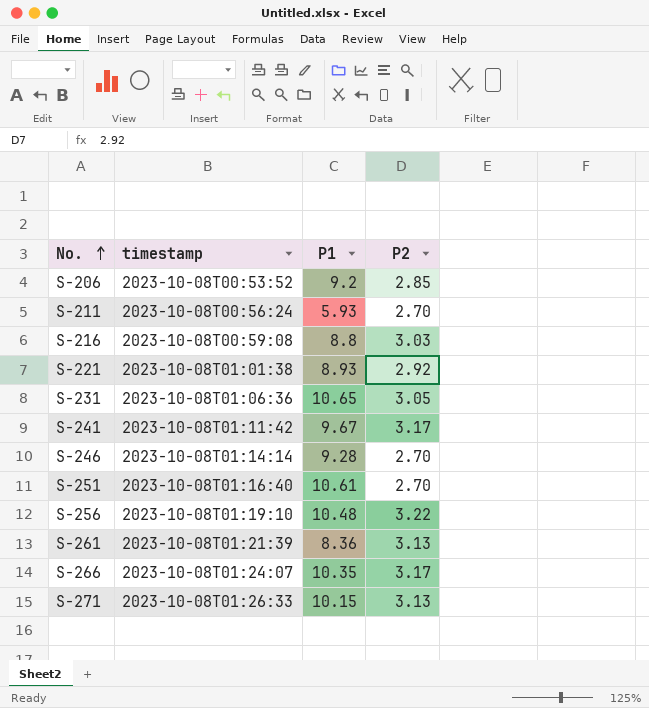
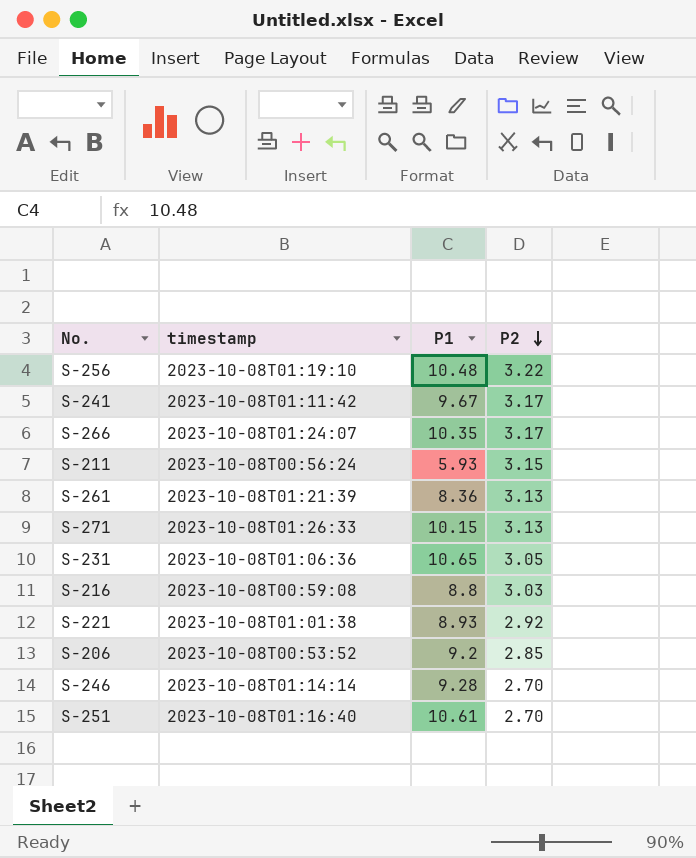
row order: No. ascending -> P2 descending
S-211 | P2: 2.70 -> 3.15

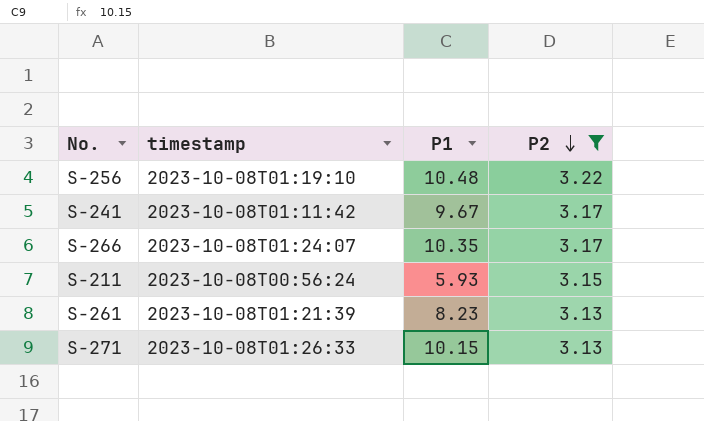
filter: none -> P2 >= 3.13
S-261 | P1: 8.36 -> 8.23

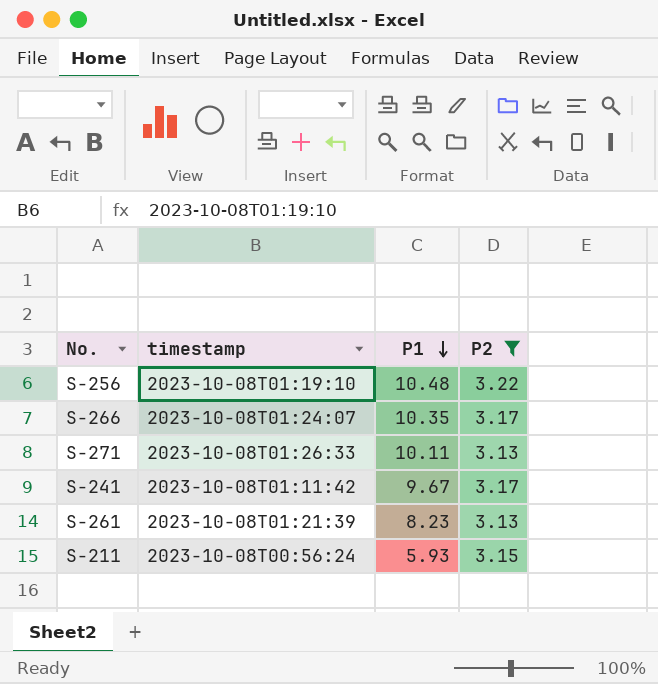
row order: P2 descending -> P1 descending
S-271 | P1: 10.15 -> 10.11

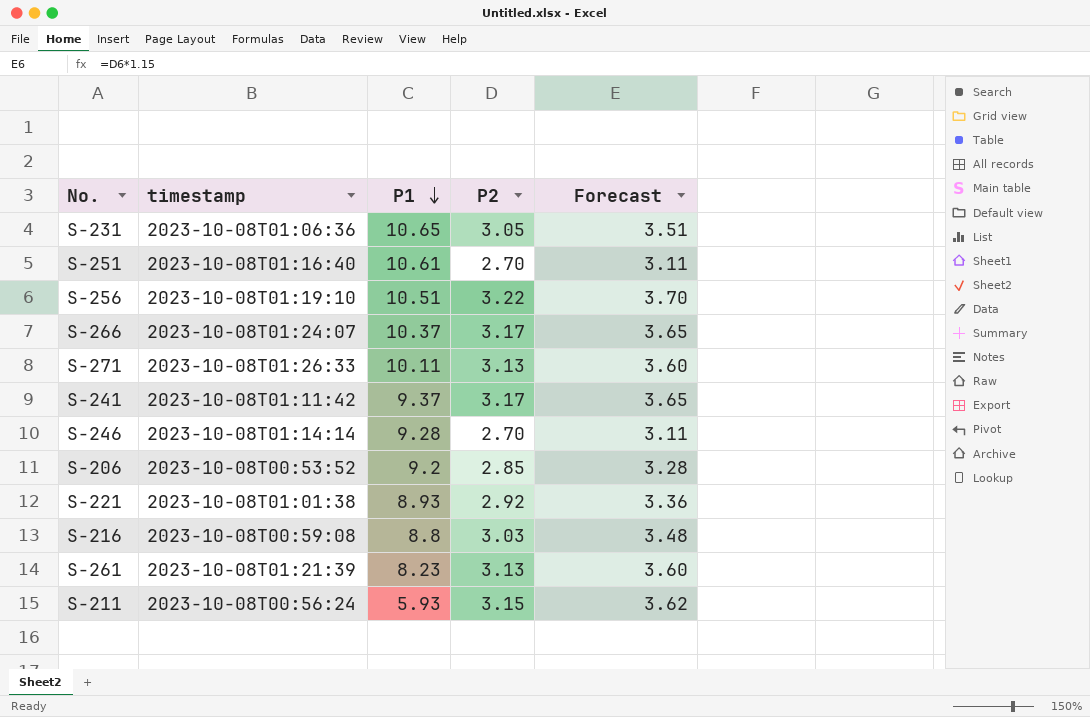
filter: P2 >= 3.13 -> none
column Forecast | formula: none -> [P2] * 1.15
S-256 | P1: 10.48 -> 10.51
S-266 | P1: 10.35 -> 10.37
S-241 | P1: 9.67 -> 9.37

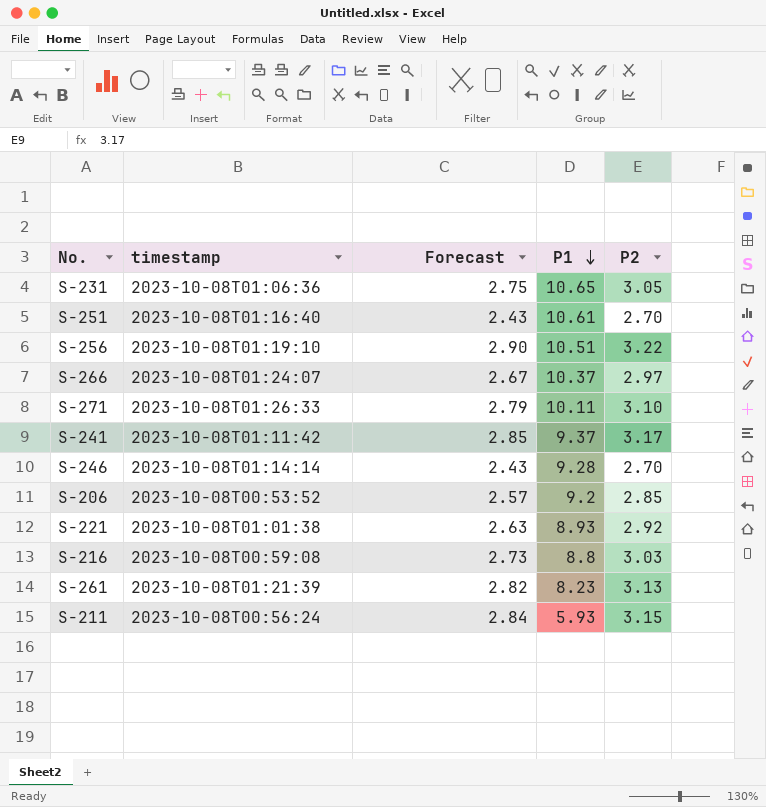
column Forecast | formula: [P2] * 1.15 -> [P2] * 0.9
column Forecast | position: 5 -> 3
S-266 | P2: 3.17 -> 2.97
S-271 | P2: 3.13 -> 3.10

